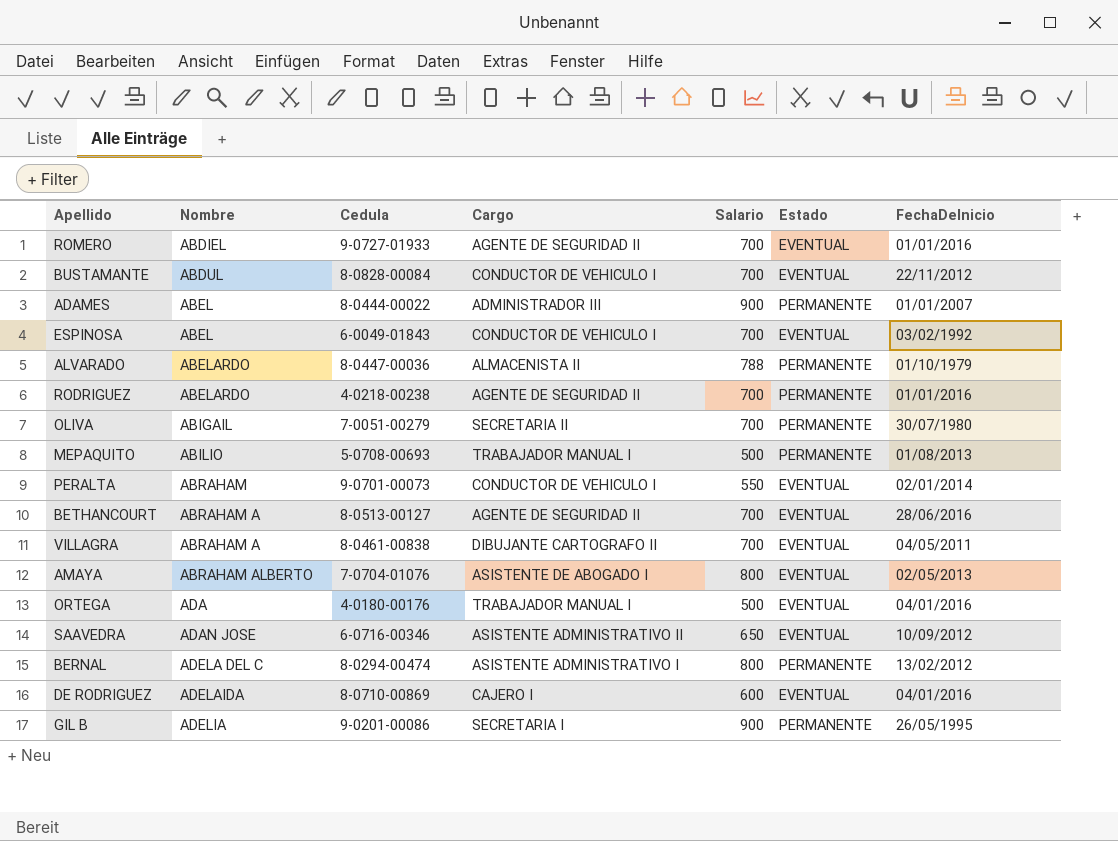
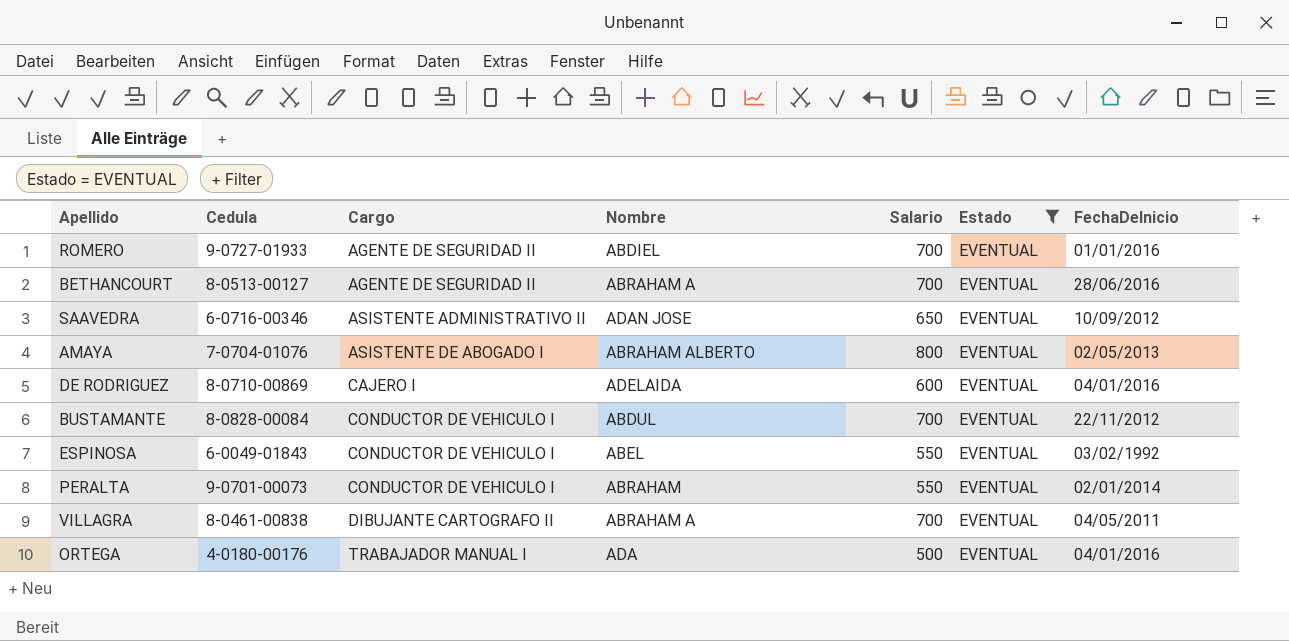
filter: none -> Estado = EVENTUAL
row order: Nombre ascending -> Cargo ascending
column Nombre | position: 2 -> 4
ESPINOSA | Salario: 700 -> 550

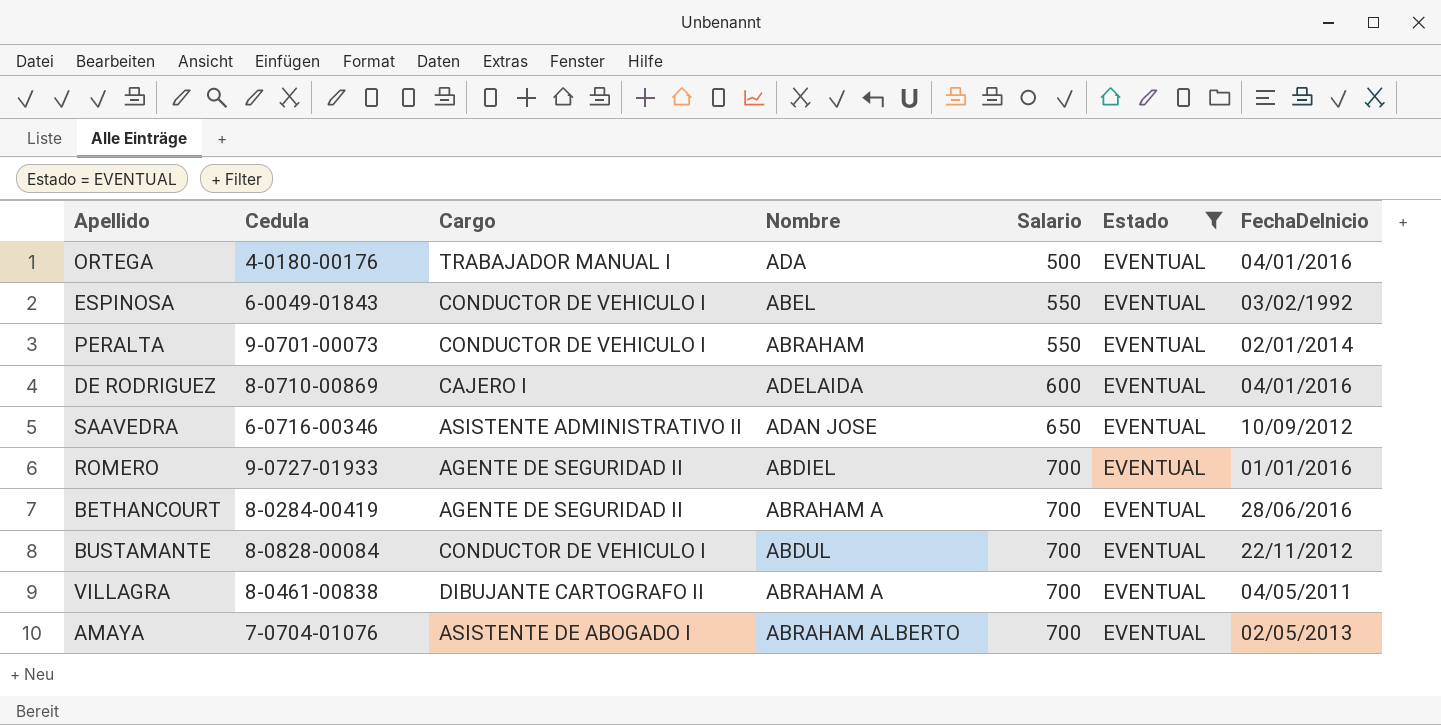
row order: Cargo ascending -> Salario ascending
BETHANCOURT | Cedula: 8-0513-00127 -> 8-0284-00419
AMAYA | Salario: 800 -> 700

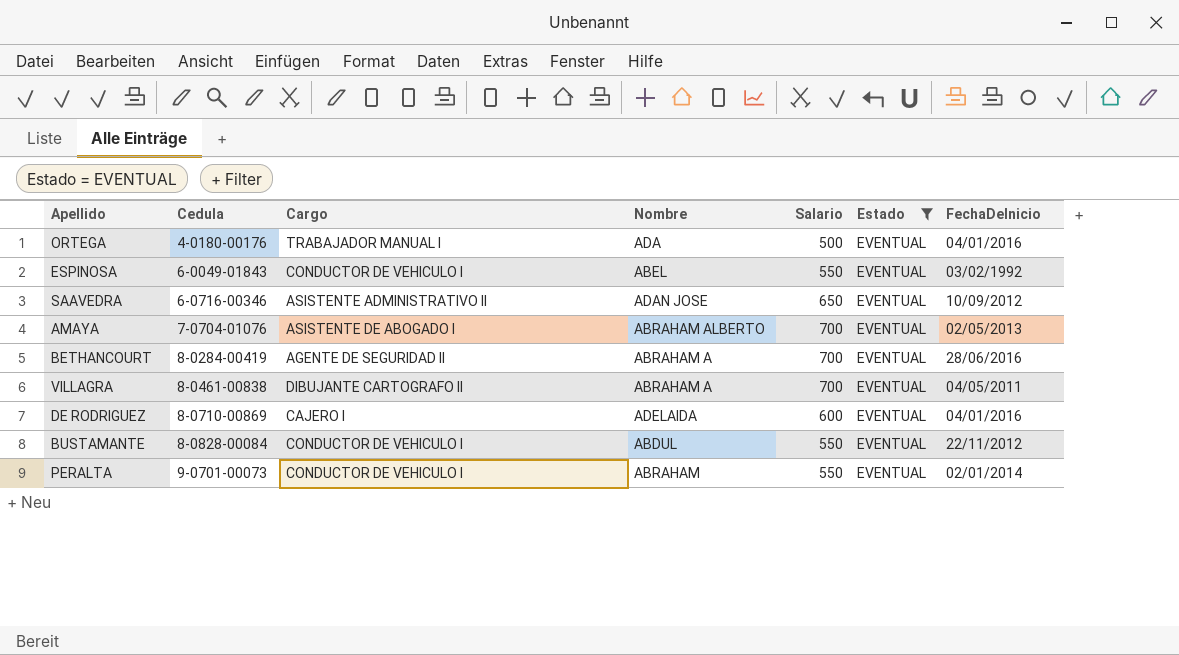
row order: Salario ascending -> Cedula ascending
row ROMERO: 9-0727-01933 | AGENTE DE SEGURIDAD II | ABDIEL | 700 | EVENTUAL | 01/01/2016 -> none
BUSTAMANTE | Salario: 700 -> 550

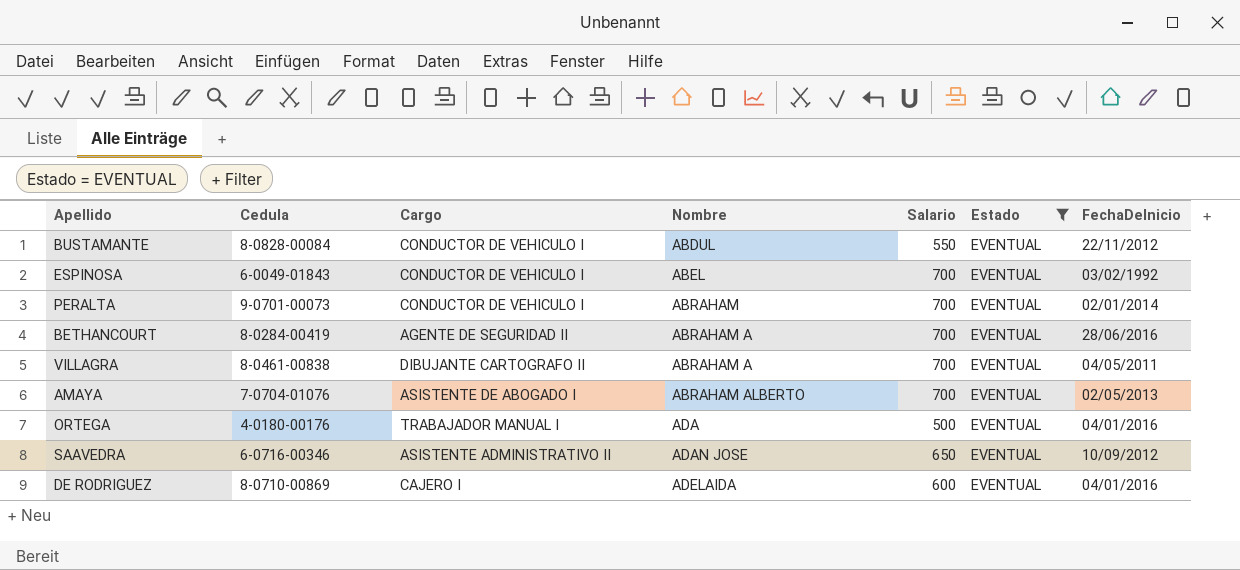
row order: Cedula ascending -> Nombre ascending
ESPINOSA | Salario: 550 -> 700
PERALTA | Salario: 550 -> 700

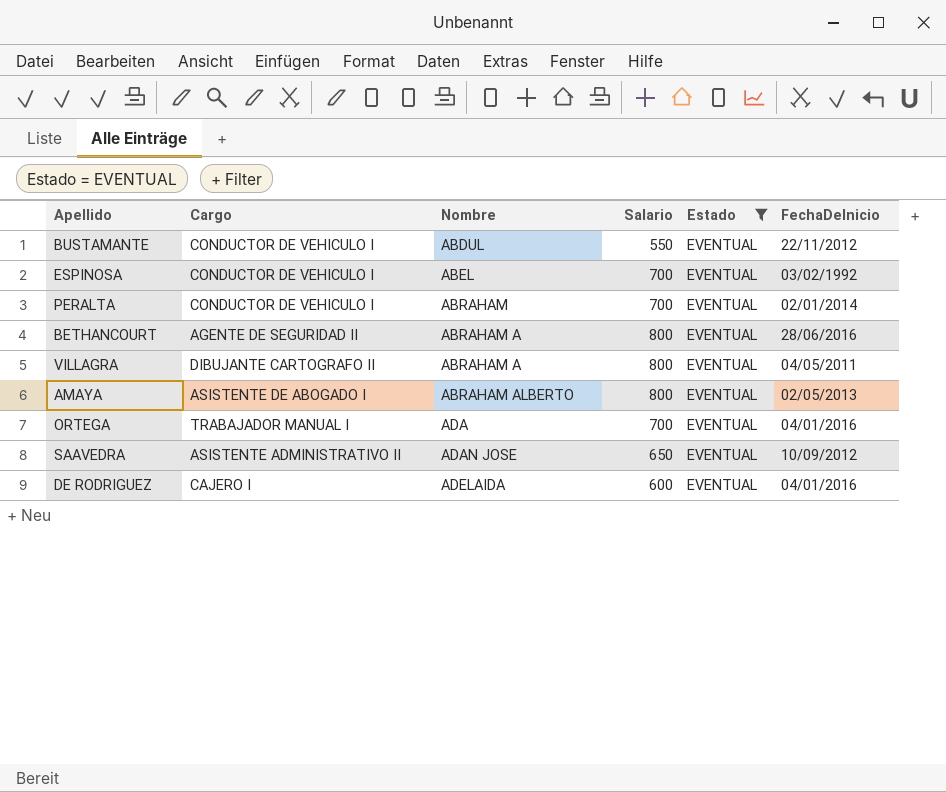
column Cedula | position: 2 -> none
BETHANCOURT | Salario: 700 -> 800
VILLAGRA | Salario: 700 -> 800
AMAYA | Salario: 700 -> 800
ORTEGA | Salario: 500 -> 700

